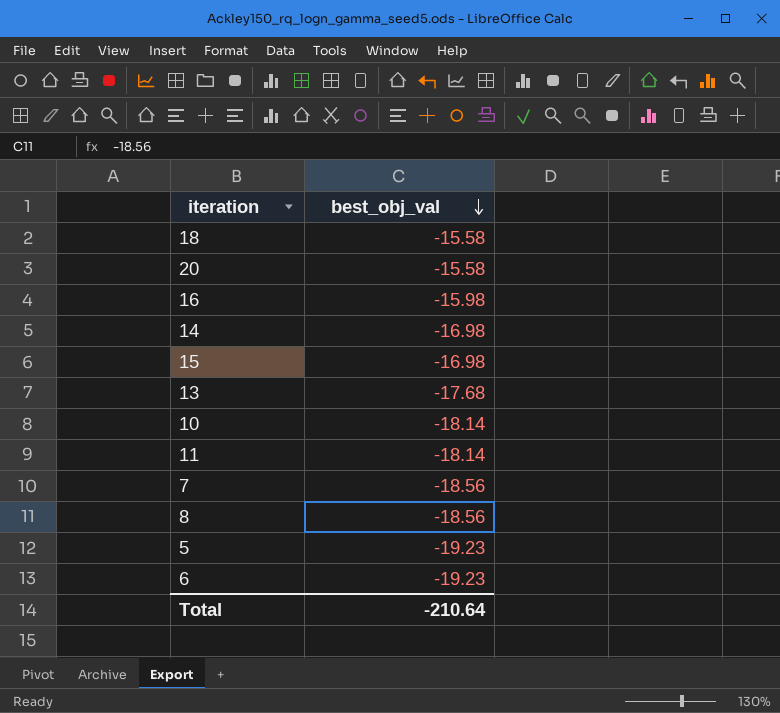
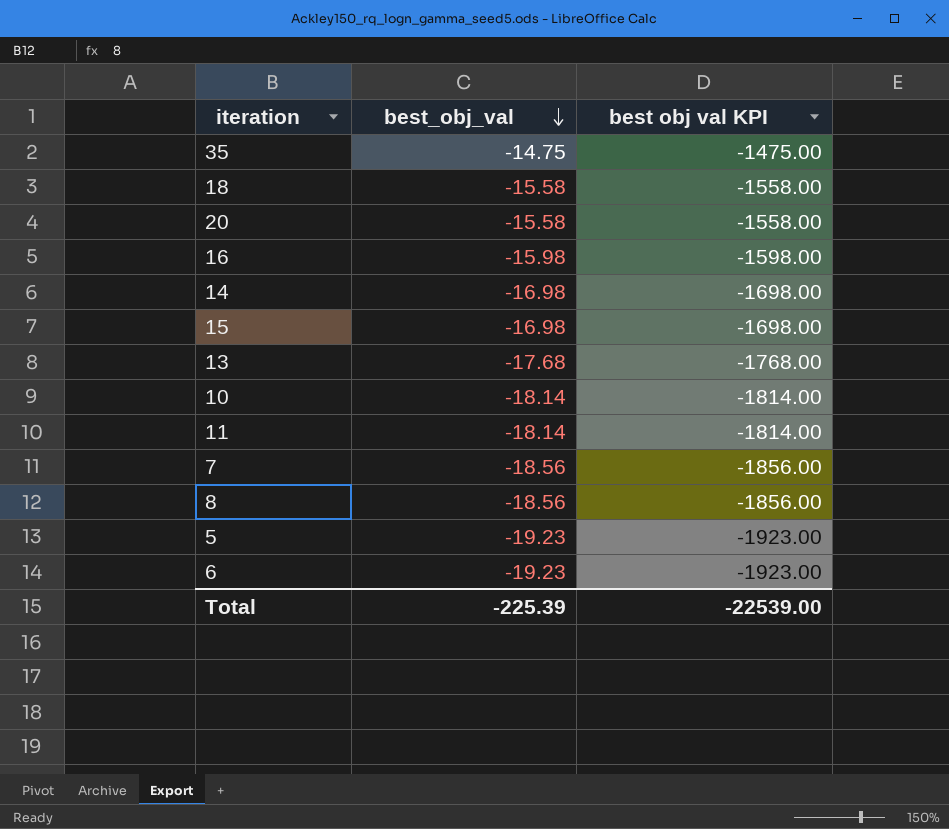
column best obj val KPI | formula: none -> [best_obj_val] * 100
row 35: none -> -14.75 | -1475.00
Total | best_obj_val: -210.64 -> -225.39

